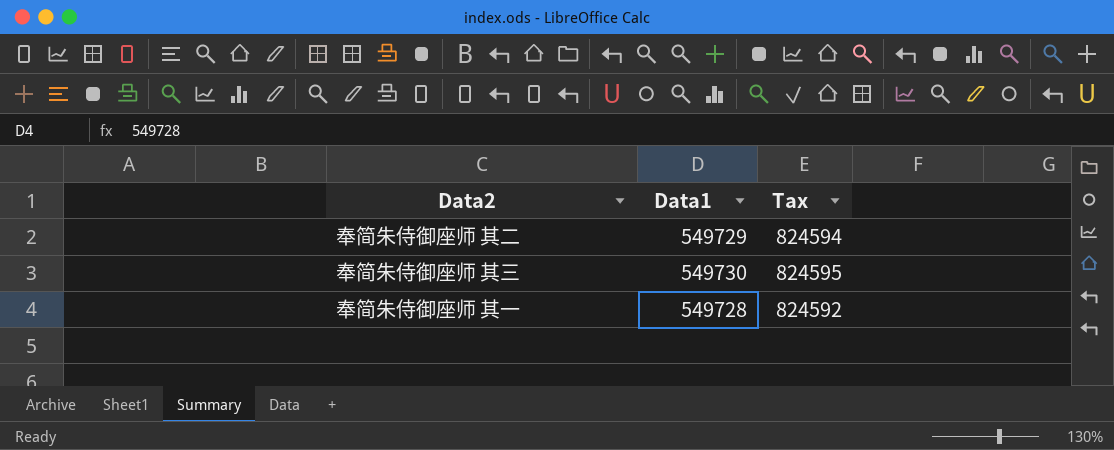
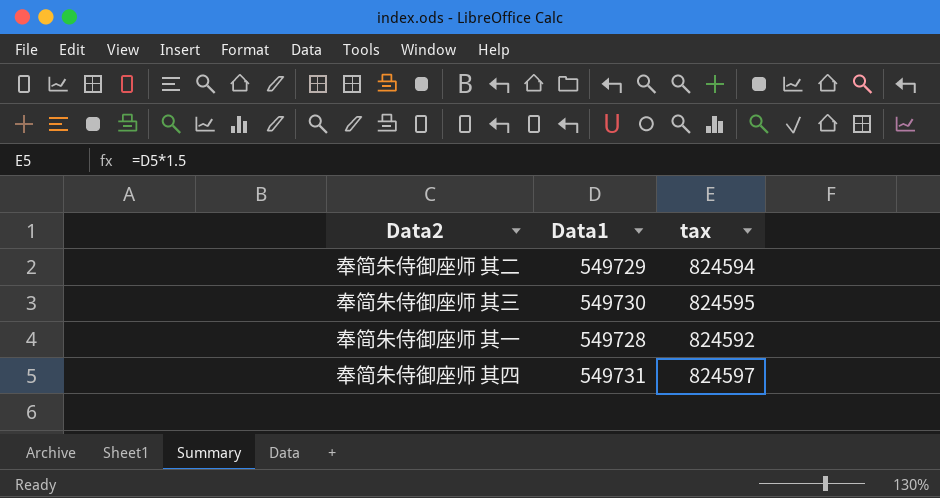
column name: Tax -> tax
row 奉简朱侍御座师 其四: none -> 549731 | 824597

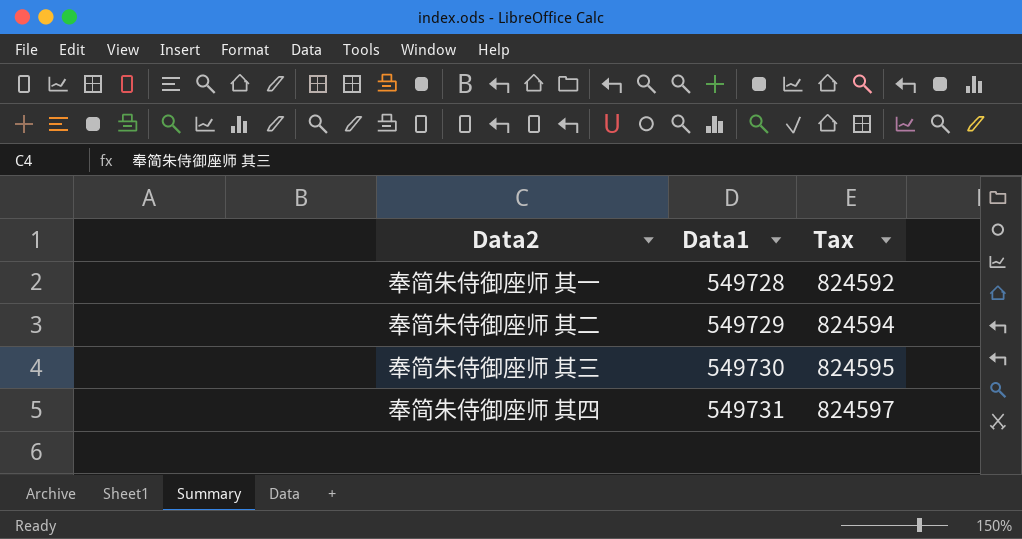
row order: none -> Data1 ascending
column name: tax -> Tax

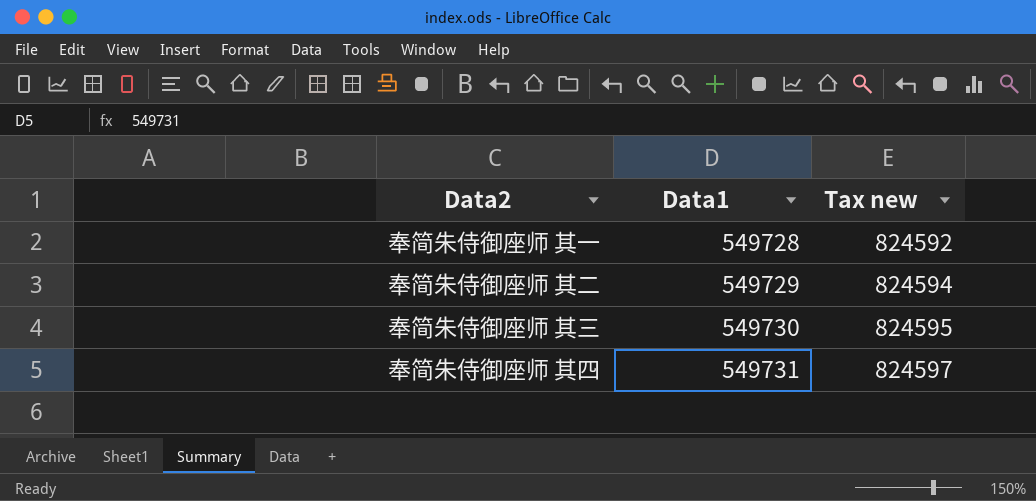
column name: Tax -> Tax new

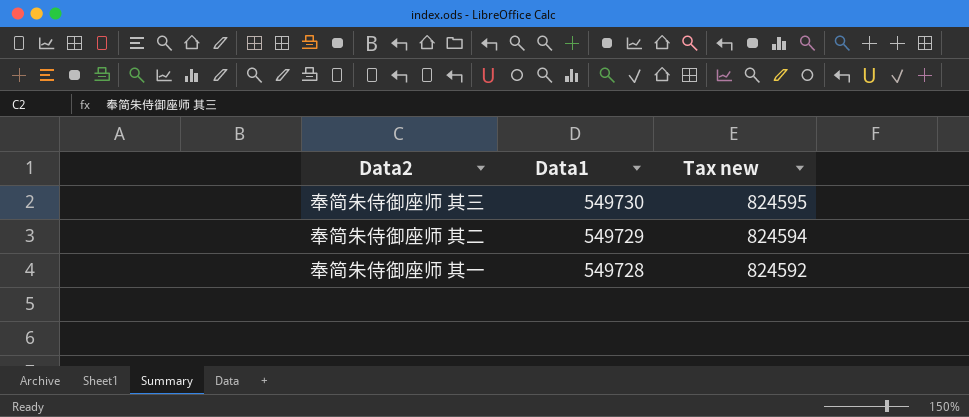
row order: Data1 ascending -> Data1 descending
row 奉简朱侍御座师 其四: 549731 | 824597 -> none

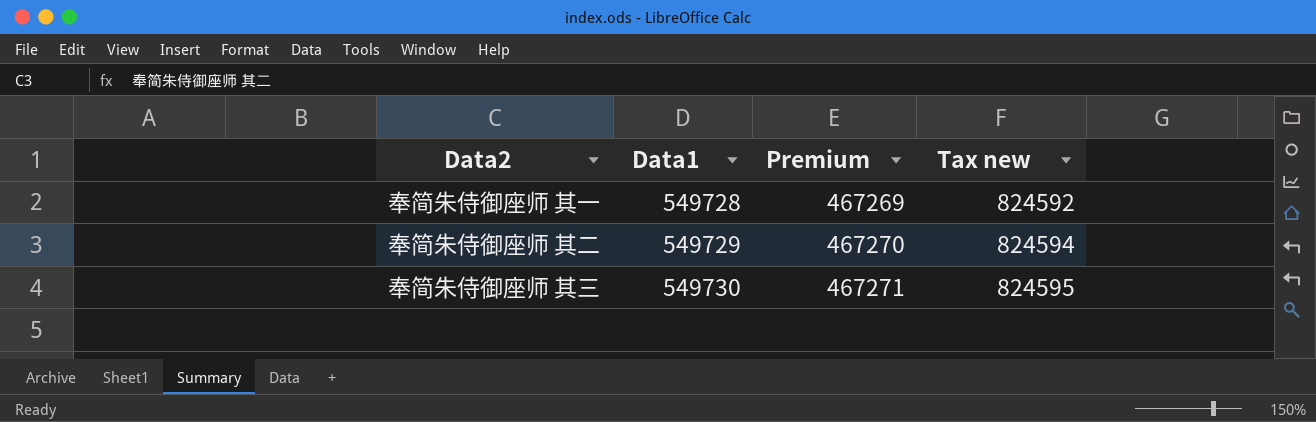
row order: Data1 descending -> Data1 ascending
column Premium | formula: none -> [Data1] * 0.85

